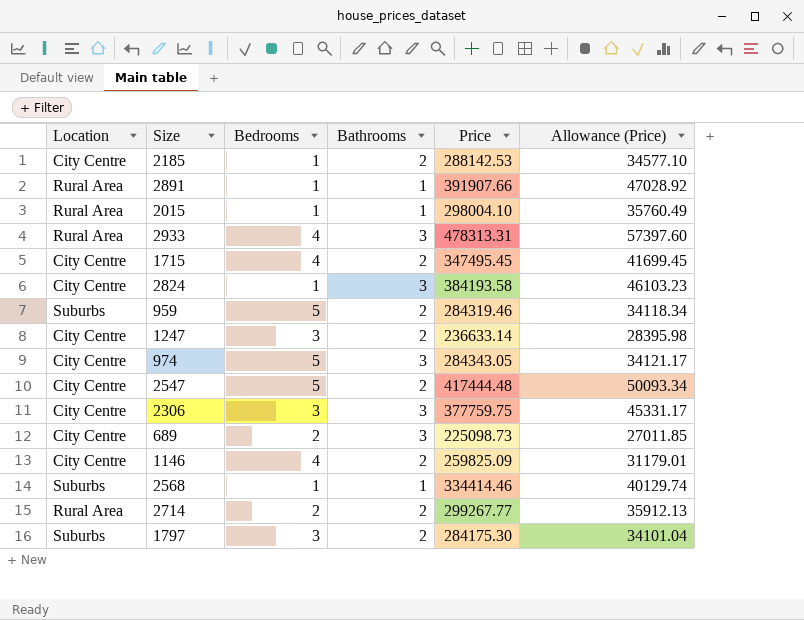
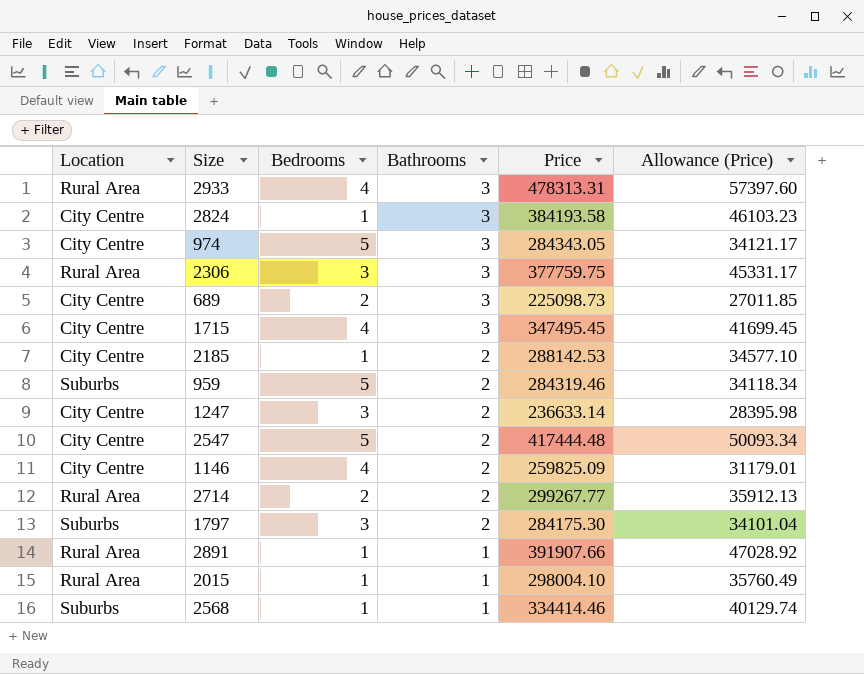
row order: none -> Bathrooms descending
2306 | Location: City Centre -> Rural Area
1715 | Bathrooms: 2 -> 3

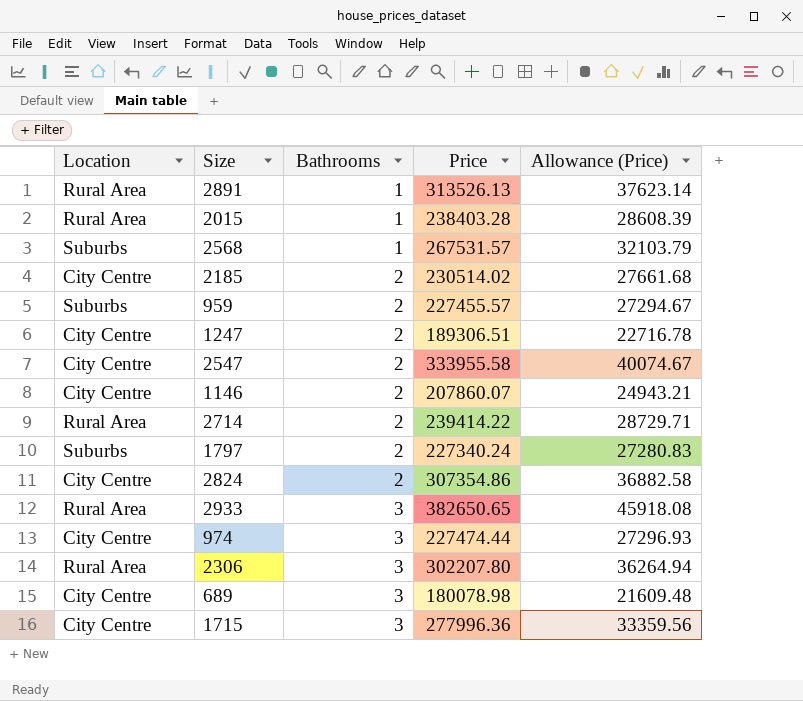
row order: Bathrooms descending -> Bathrooms ascending
column Bedrooms | position: 3 -> none
2891 | Price: 391907.66 -> 313526.13
2891 | Allowance (Price): 47028.92 -> 37623.14
2015 | Price: 298004.10 -> 238403.28
2015 | Allowance (Price): 35760.49 -> 28608.39
2568 | Price: 334414.46 -> 267531.57
2568 | Allowance (Price): 40129.74 -> 32103.79
2185 | Price: 288142.53 -> 230514.02
2185 | Allowance (Price): 34577.10 -> 27661.68
959 | Price: 284319.46 -> 227455.57
959 | Allowance (Price): 34118.34 -> 27294.67
1247 | Price: 236633.14 -> 189306.51
1247 | Allowance (Price): 28395.98 -> 22716.78
2547 | Price: 417444.48 -> 333955.58
2547 | Allowance (Price): 50093.34 -> 40074.67
1146 | Price: 259825.09 -> 207860.07
1146 | Allowance (Price): 31179.01 -> 24943.21
2714 | Price: 299267.77 -> 239414.22
2714 | Allowance (Price): 35912.13 -> 28729.71
1797 | Price: 284175.30 -> 227340.24
1797 | Allowance (Price): 34101.04 -> 27280.83
2824 | Bathrooms: 3 -> 2
2824 | Price: 384193.58 -> 307354.86
2824 | Allowance (Price): 46103.23 -> 36882.58
2933 | Price: 478313.31 -> 382650.65
2933 | Allowance (Price): 57397.60 -> 45918.08
974 | Price: 284343.05 -> 227474.44
974 | Allowance (Price): 34121.17 -> 27296.93
2306 | Price: 377759.75 -> 302207.80
2306 | Allowance (Price): 45331.17 -> 36264.94
689 | Price: 225098.73 -> 180078.98
689 | Allowance (Price): 27011.85 -> 21609.48
1715 | Price: 347495.45 -> 277996.36
1715 | Allowance (Price): 41699.45 -> 33359.56

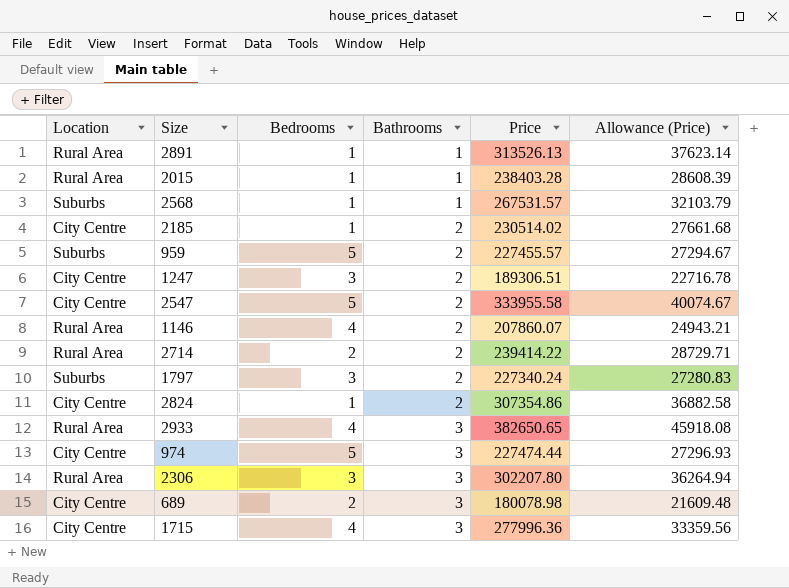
column Bedrooms | position: none -> 3
1146 | Location: City Centre -> Rural Area

